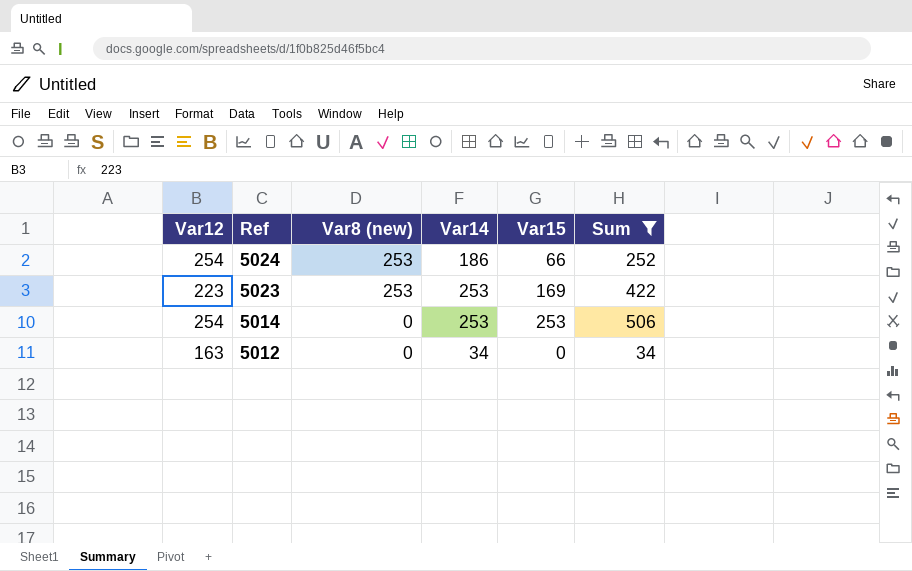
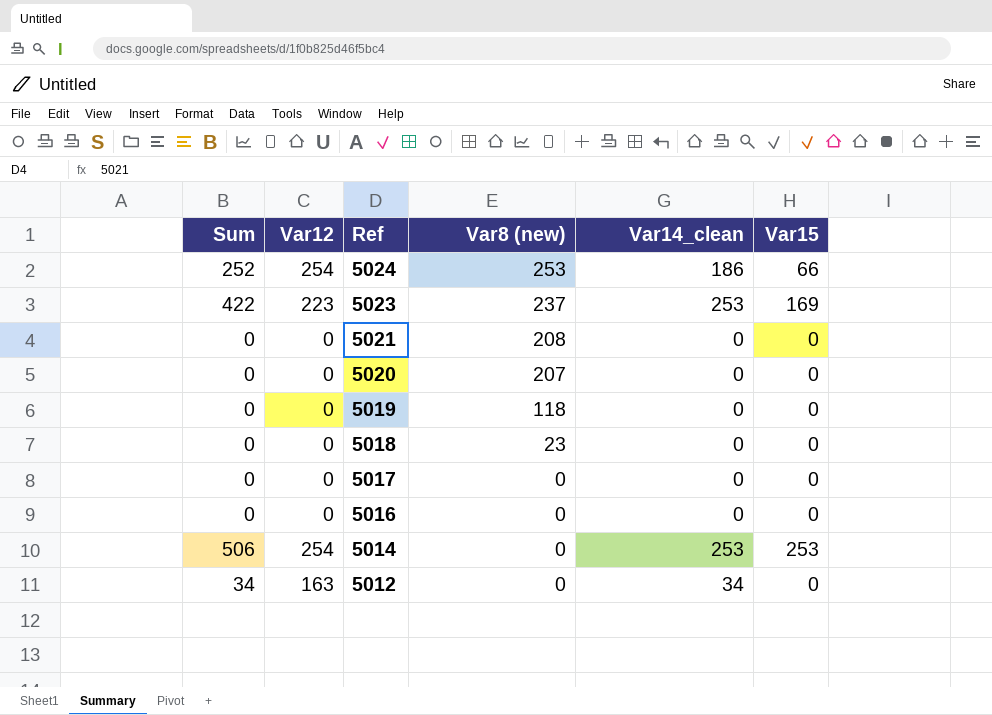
filter: Sum != 0 -> none
column Sum | position: 6 -> 1
column name: Var14 -> Var14_clean
5023 | Var8 (new): 253 -> 237

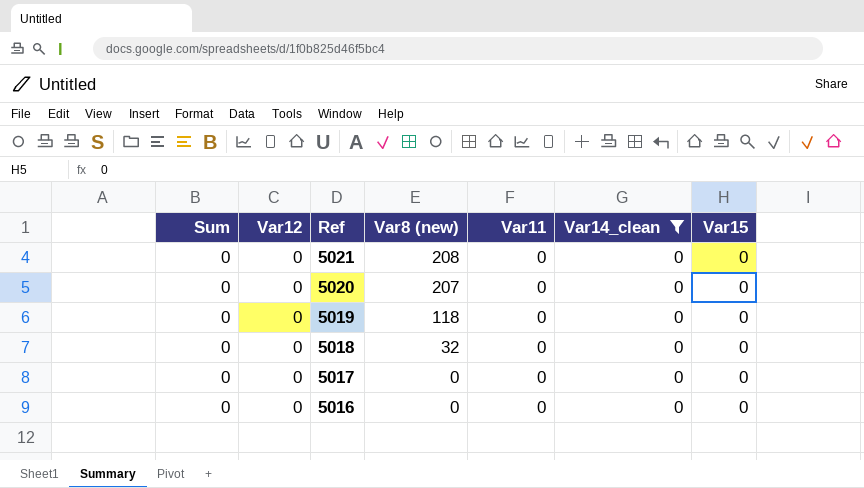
filter: none -> Var14_clean = 0
column Var11 | position: none -> 5
5018 | Var8 (new): 23 -> 32

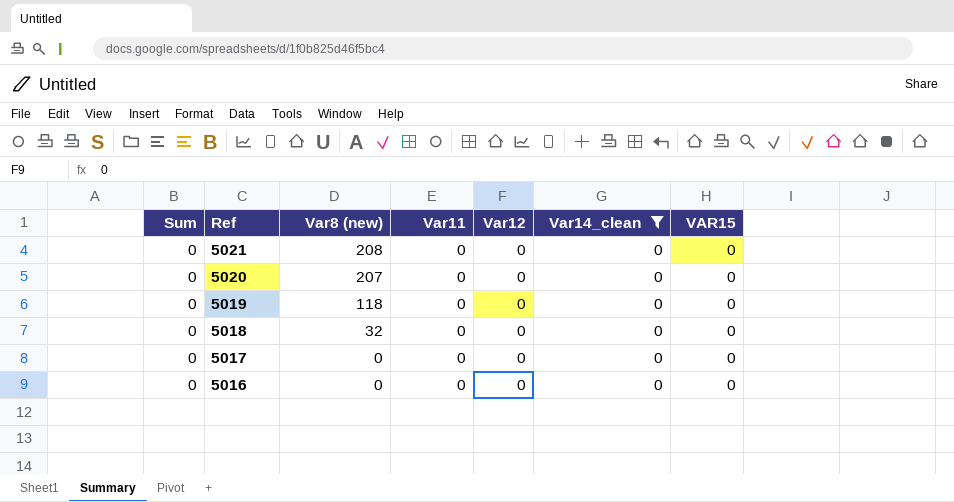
column Var12 | position: 2 -> 5
column name: Var15 -> VAR15

